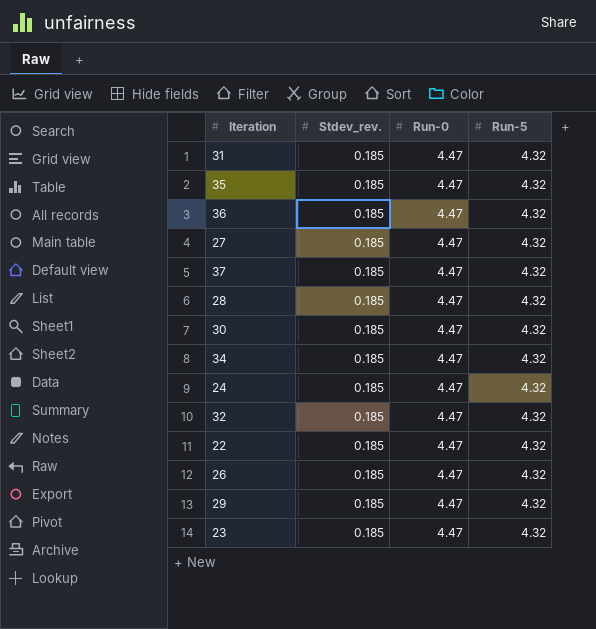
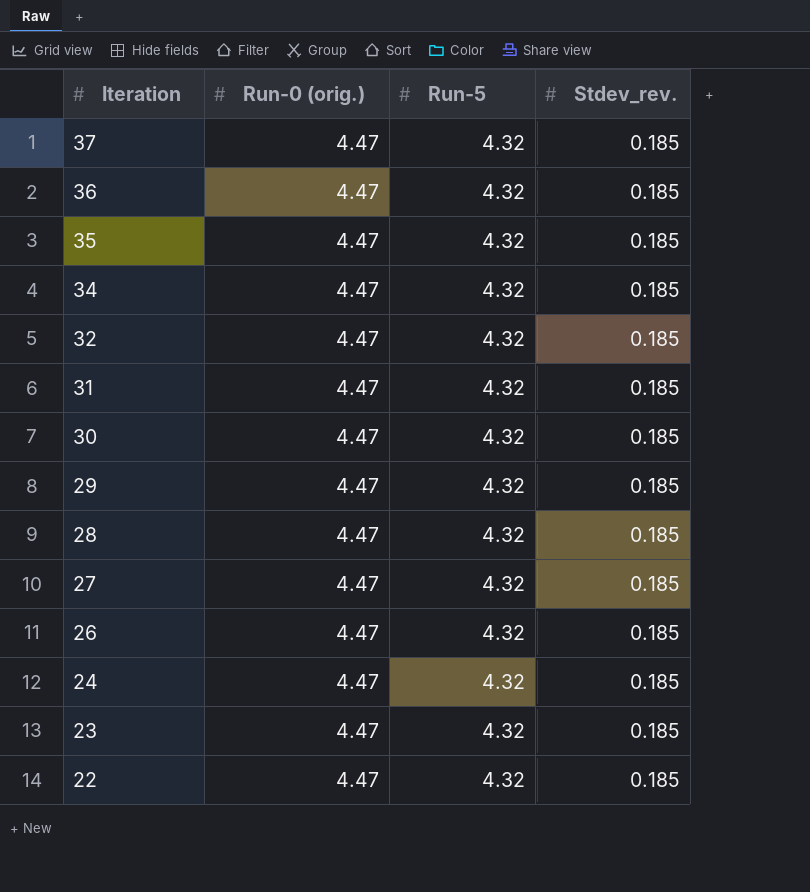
row order: none -> Iteration descending
column name: Run-0 -> Run-0 (orig.)
column Stdev_rev. | position: 2 -> 4

